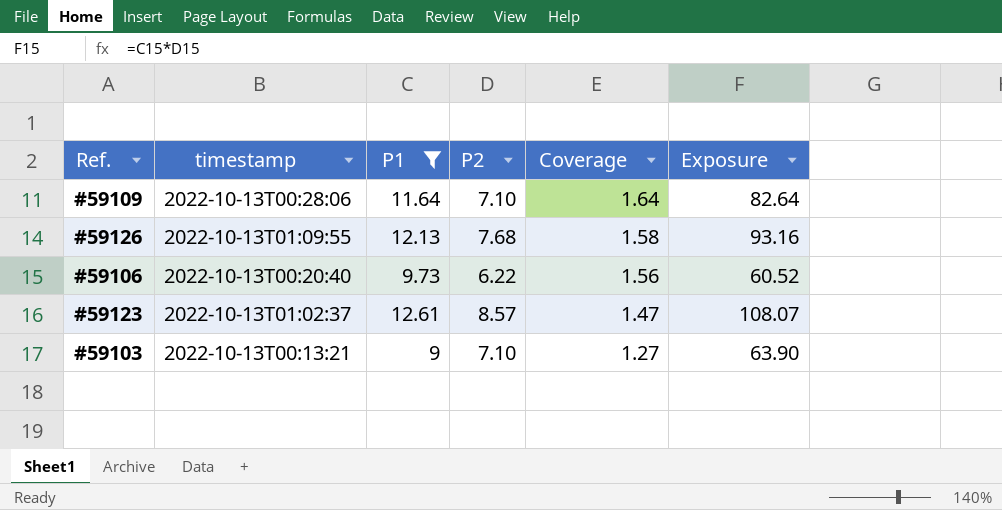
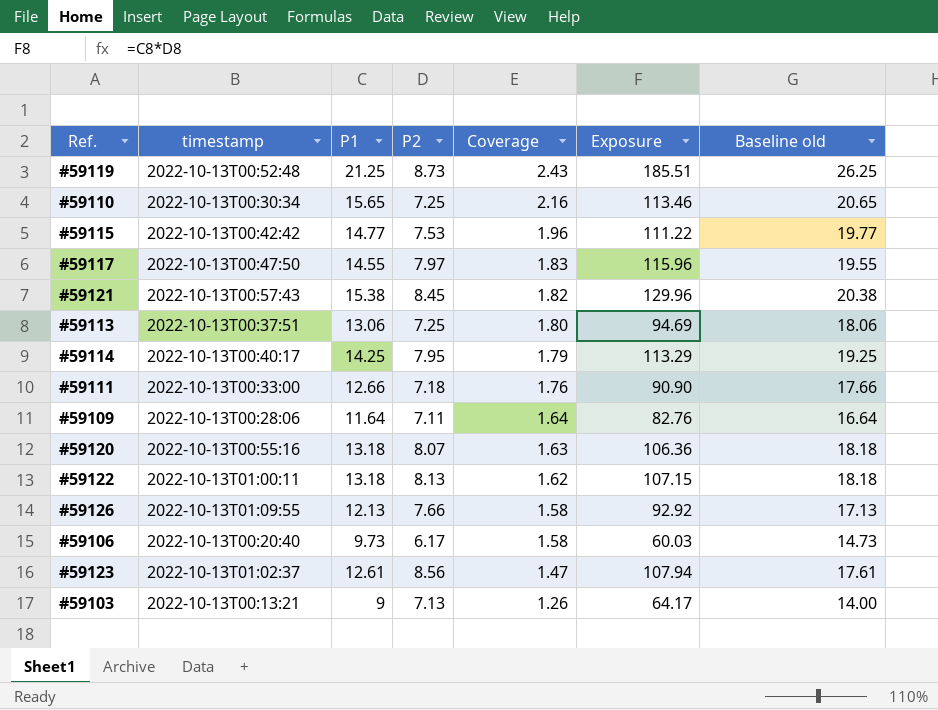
filter: P1 <= 12.61 -> none
column Baseline old | formula: none -> [P1] + 5
#59109 | P2: 7.10 -> 7.11
#59109 | Exposure: 82.64 -> 82.76
#59126 | P2: 7.68 -> 7.66
#59126 | Exposure: 93.16 -> 92.92
#59106 | P2: 6.22 -> 6.17
#59106 | Coverage: 1.56 -> 1.58
#59106 | Exposure: 60.52 -> 60.03
#59123 | P2: 8.57 -> 8.56
#59123 | Exposure: 108.07 -> 107.94
#59103 | P2: 7.10 -> 7.13
#59103 | Coverage: 1.27 -> 1.26
#59103 | Exposure: 63.90 -> 64.17

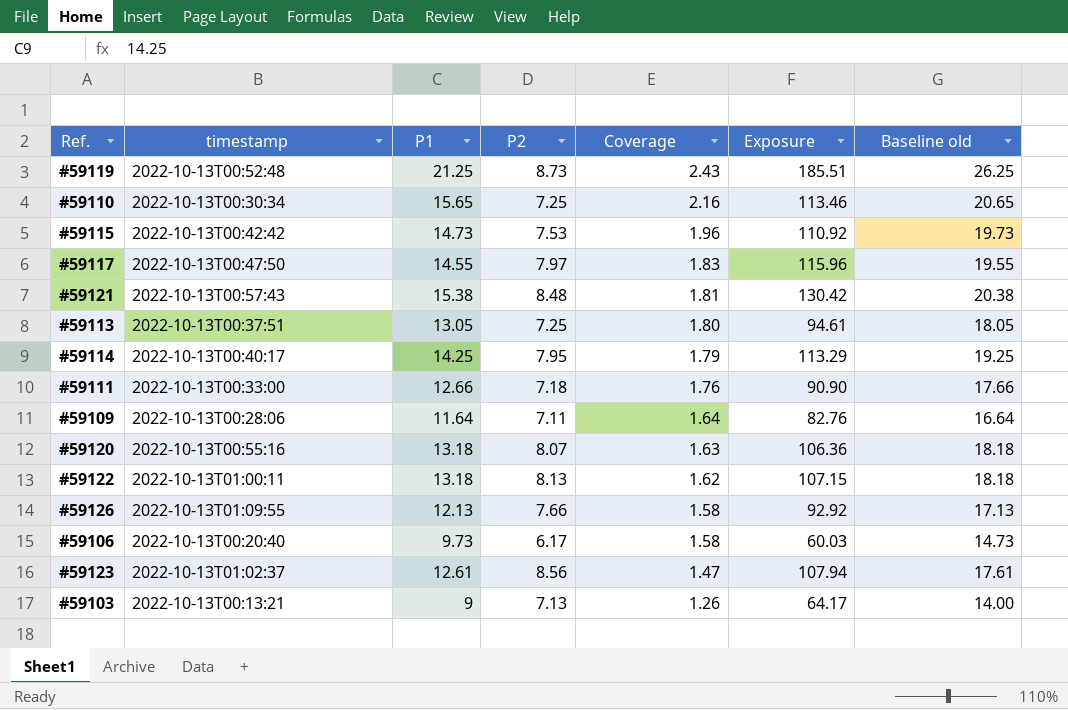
#59115 | P1: 14.77 -> 14.73
#59115 | Exposure: 111.22 -> 110.92
#59115 | Baseline old: 19.77 -> 19.73
#59121 | P2: 8.45 -> 8.48
#59121 | Coverage: 1.82 -> 1.81
#59121 | Exposure: 129.96 -> 130.42
#59113 | P1: 13.06 -> 13.05
#59113 | Exposure: 94.69 -> 94.61
#59113 | Baseline old: 18.06 -> 18.05

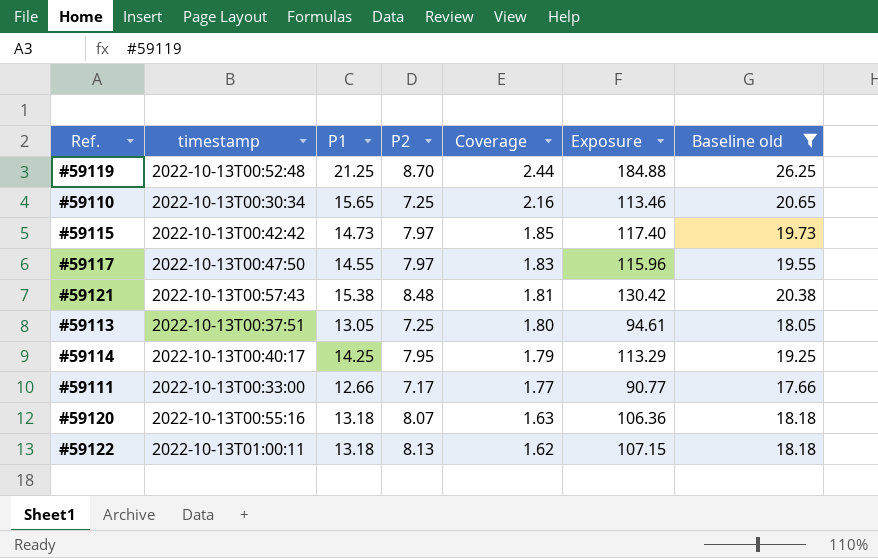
filter: none -> Baseline old >= 17.66
#59119 | P2: 8.73 -> 8.70
#59119 | Coverage: 2.43 -> 2.44
#59119 | Exposure: 185.51 -> 184.88
#59115 | P2: 7.53 -> 7.97
#59115 | Coverage: 1.96 -> 1.85
#59115 | Exposure: 110.92 -> 117.40
#59111 | P2: 7.18 -> 7.17
#59111 | Coverage: 1.76 -> 1.77
#59111 | Exposure: 90.90 -> 90.77

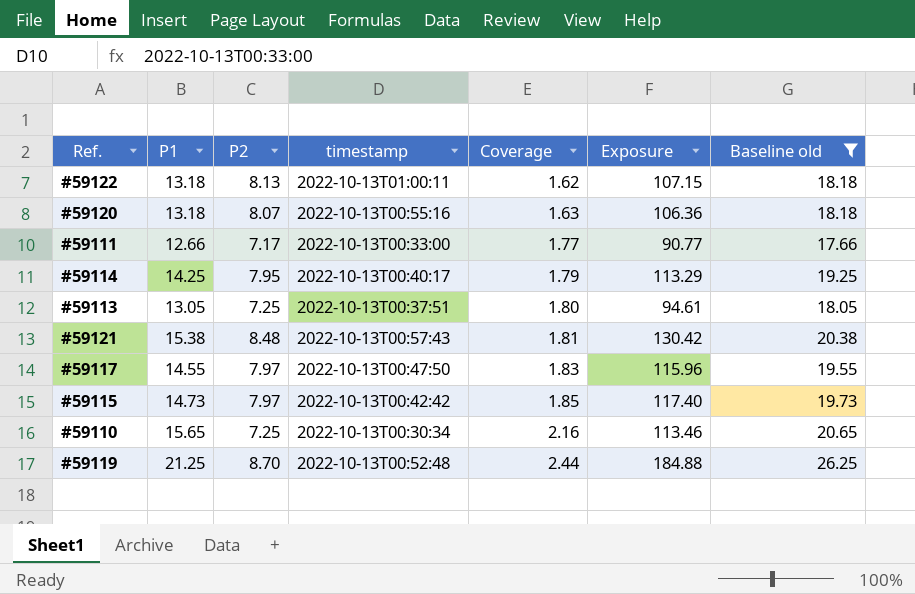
row order: Coverage descending -> Coverage ascending
column timestamp | position: 2 -> 4

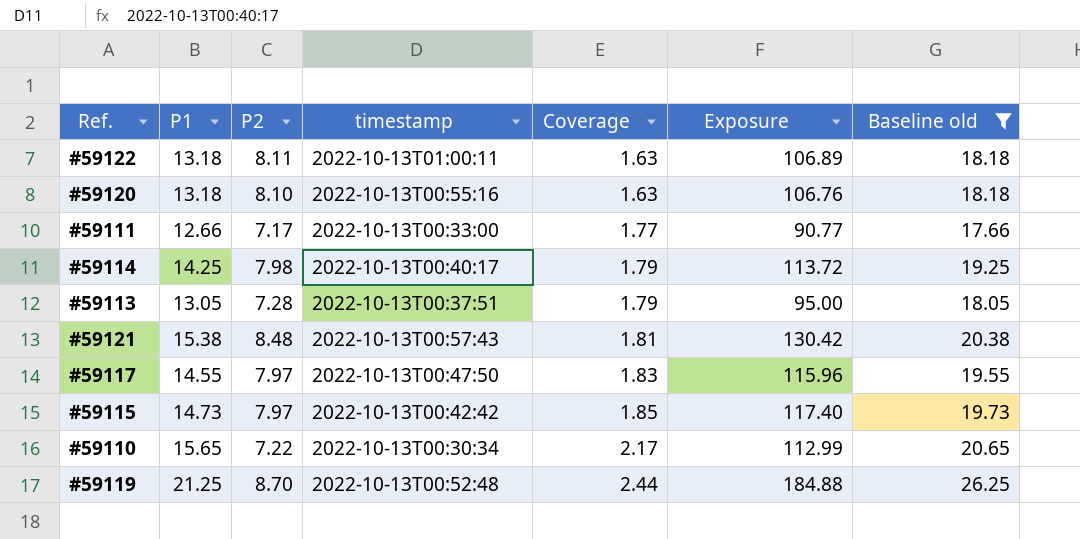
#59122 | P2: 8.13 -> 8.11
#59122 | Coverage: 1.62 -> 1.63
#59122 | Exposure: 107.15 -> 106.89
#59120 | P2: 8.07 -> 8.10
#59120 | Exposure: 106.36 -> 106.76
#59114 | P2: 7.95 -> 7.98
#59114 | Exposure: 113.29 -> 113.72
#59113 | P2: 7.25 -> 7.28
#59113 | Coverage: 1.80 -> 1.79
#59113 | Exposure: 94.61 -> 95.00
#59110 | P2: 7.25 -> 7.22
#59110 | Coverage: 2.16 -> 2.17
#59110 | Exposure: 113.46 -> 112.99

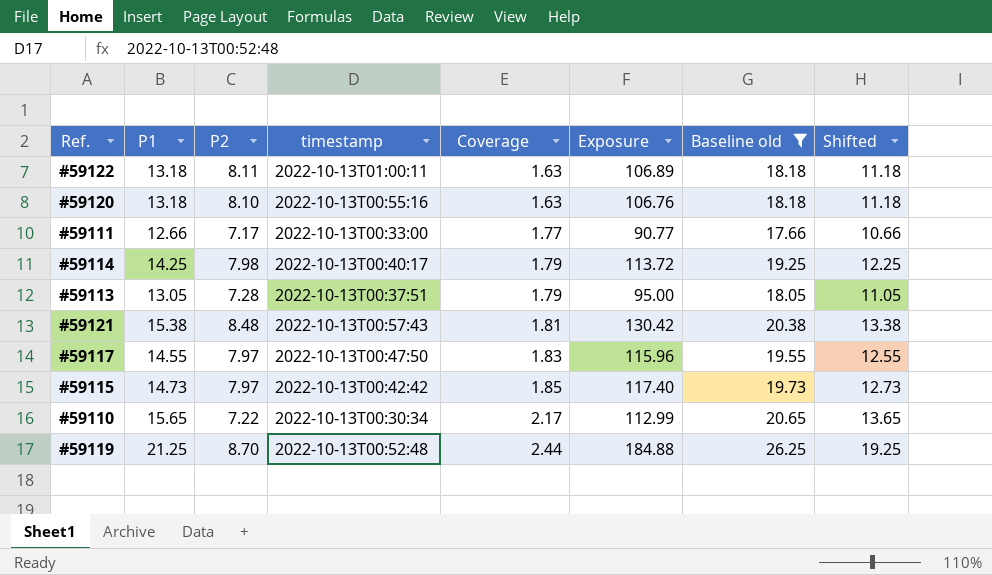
column Shifted | formula: none -> [P1] - 2

